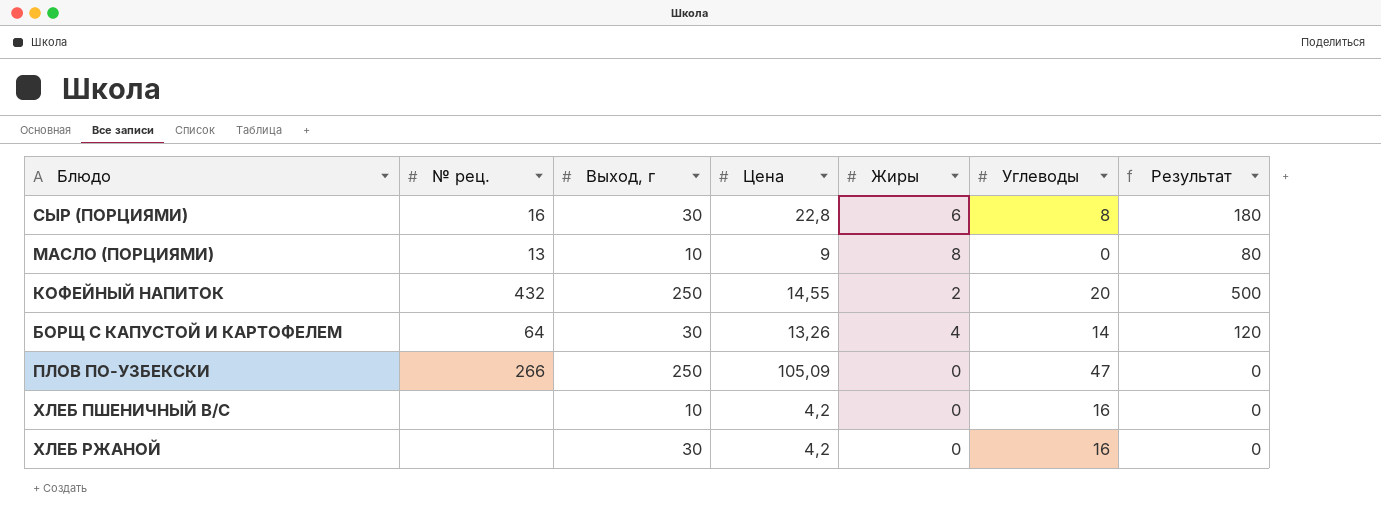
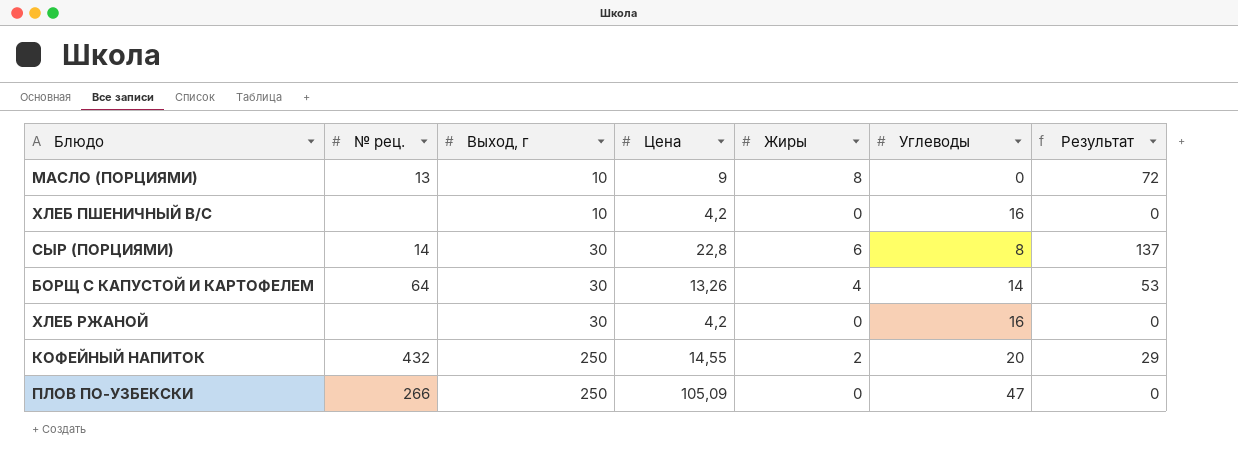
row order: none -> Выход, г ascending
column Результат | formula: [Выход, г] * [Жиры] -> [Цена] * [Жиры]
СЫР (ПОРЦИЯМИ) | № рец.: 16 -> 14

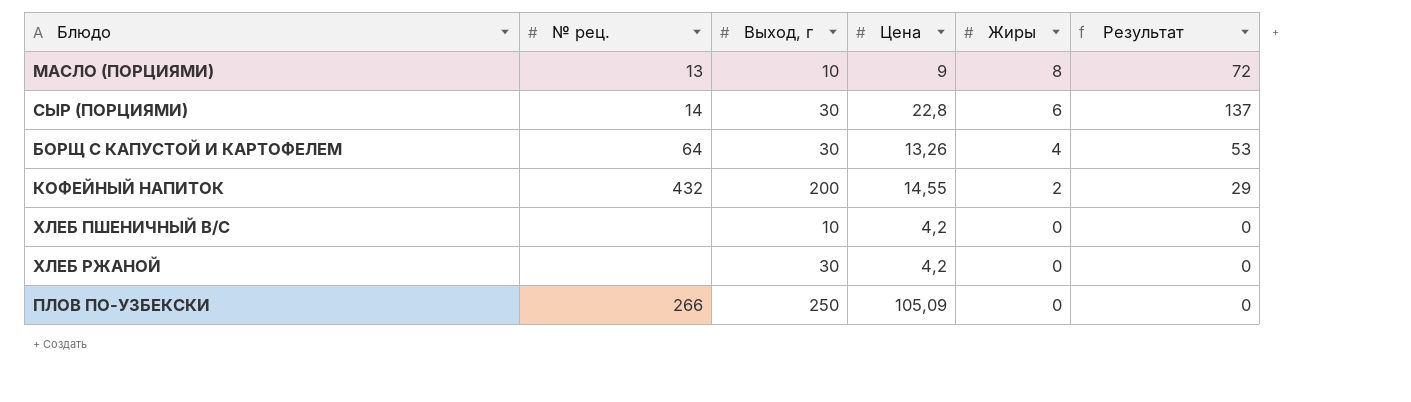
row order: Выход, г ascending -> Жиры descending
column Углеводы | position: 6 -> none
КОФЕЙНЫЙ НАПИТОК | Выход, г: 250 -> 200

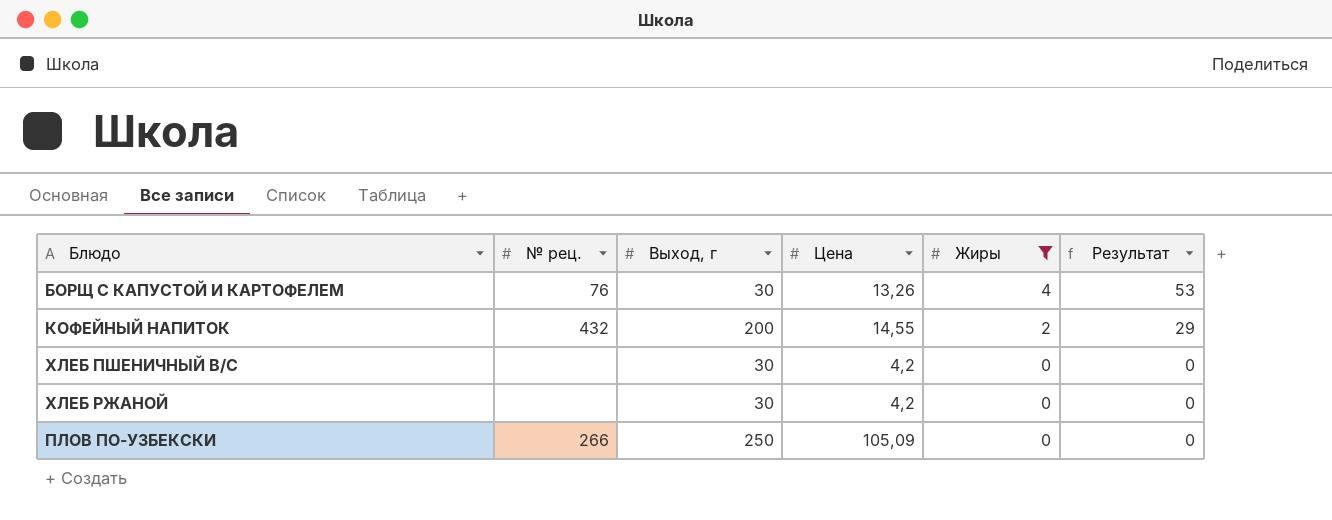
filter: none -> Жиры <= 4
БОРЩ С КАПУСТОЙ И КАРТОФЕЛЕМ | № рец.: 64 -> 76
ХЛЕБ ПШЕНИЧНЫЙ В/С | Выход, г: 10 -> 30

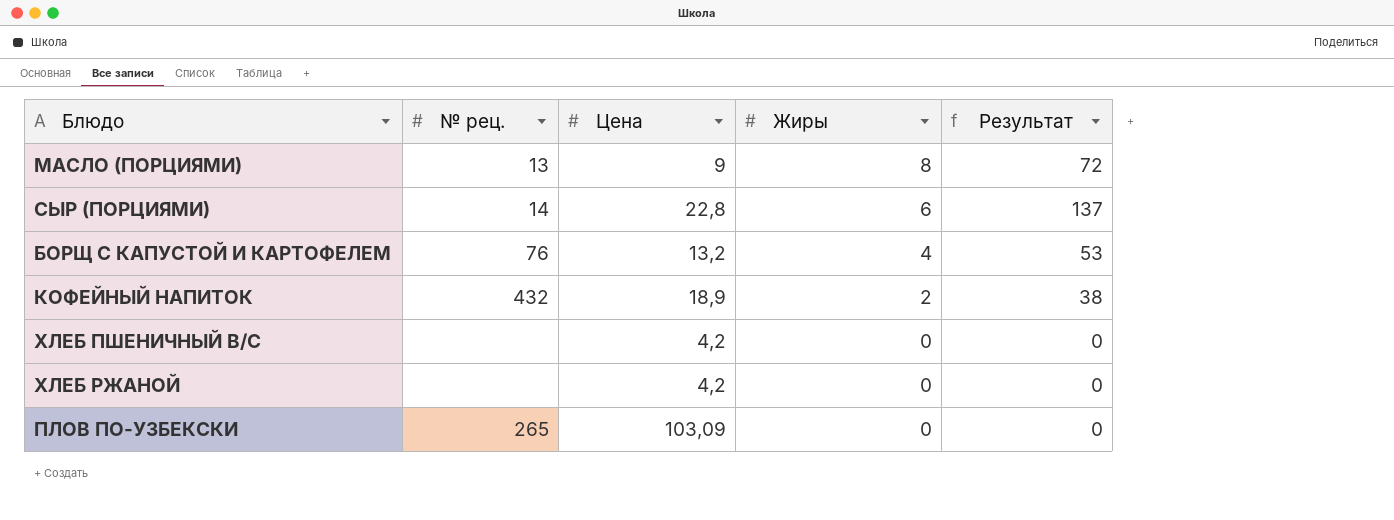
filter: Жиры <= 4 -> none
column Выход, г | position: 3 -> none
БОРЩ С КАПУСТОЙ И КАРТОФЕЛЕМ | Цена: 13,26 -> 13,2
КОФЕЙНЫЙ НАПИТОК | Цена: 14,55 -> 18,9
КОФЕЙНЫЙ НАПИТОК | Результат: 29 -> 38
ПЛОВ ПО-УЗБЕКСКИ | № рец.: 266 -> 265
ПЛОВ ПО-УЗБЕКСКИ | Цена: 105,09 -> 103,09

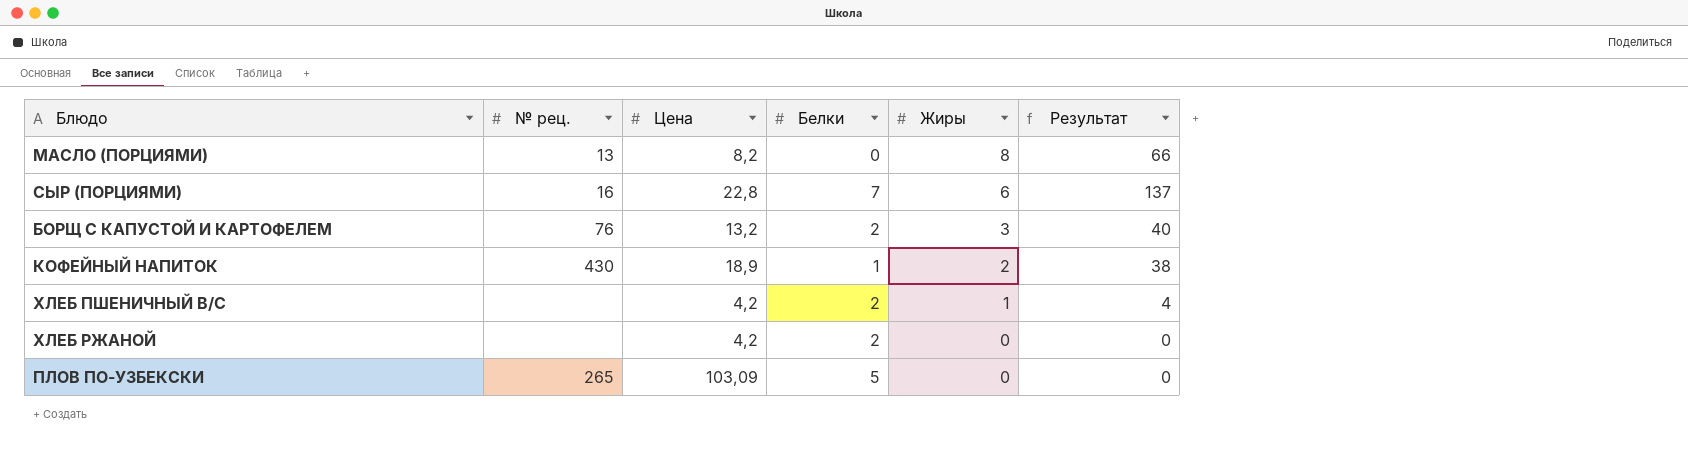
column Белки | position: none -> 4
МАСЛО (ПОРЦИЯМИ) | Цена: 9 -> 8,2
МАСЛО (ПОРЦИЯМИ) | Результат: 72 -> 66
СЫР (ПОРЦИЯМИ) | № рец.: 14 -> 16
БОРЩ С КАПУСТОЙ И КАРТОФЕЛЕМ | Жиры: 4 -> 3
БОРЩ С КАПУСТОЙ И КАРТОФЕЛЕМ | Результат: 53 -> 40
КОФЕЙНЫЙ НАПИТОК | № рец.: 432 -> 430
ХЛЕБ ПШЕНИЧНЫЙ В/С | Жиры: 0 -> 1
ХЛЕБ ПШЕНИЧНЫЙ В/С | Результат: 0 -> 4

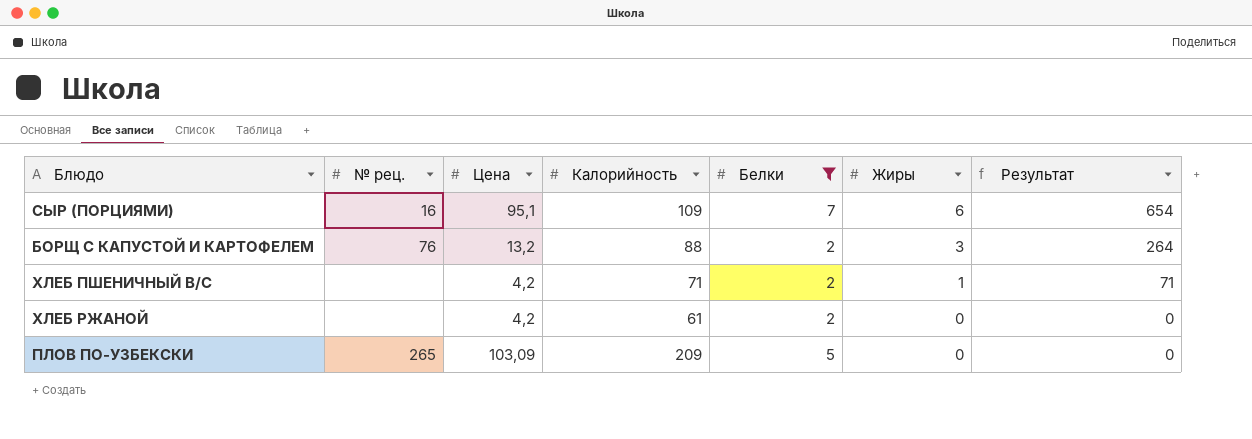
filter: none -> Белки >= 2
column Калорийность | position: none -> 4
column Результат | formula: [Цена] * [Жиры] -> [Калорийность] * [Жиры]
СЫР (ПОРЦИЯМИ) | Цена: 22,8 -> 95,1

